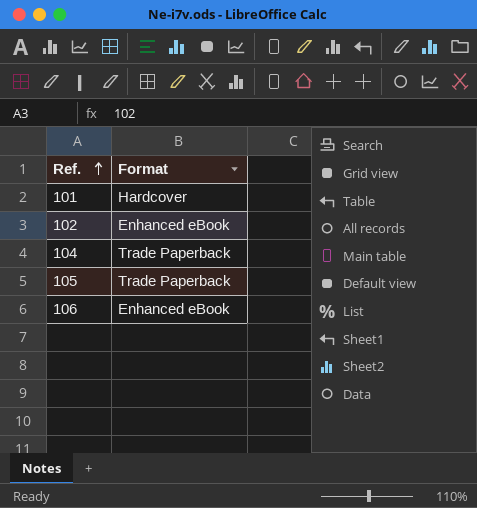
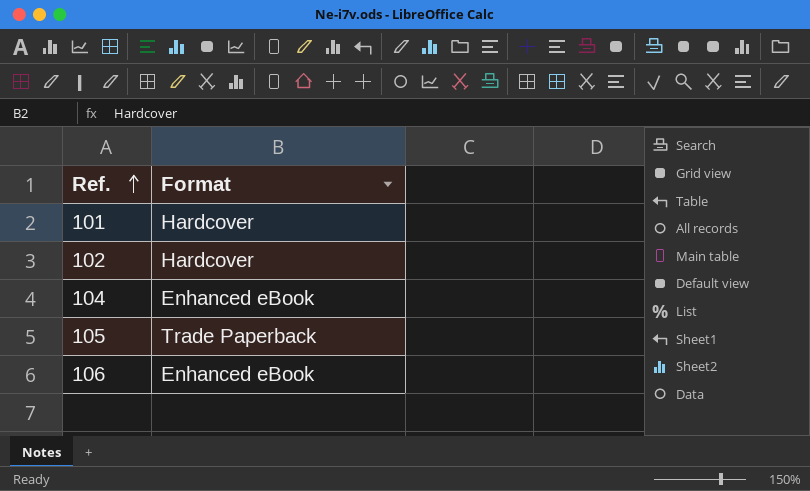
102 | Format: Enhanced eBook -> Hardcover
104 | Format: Trade Paperback -> Enhanced eBook

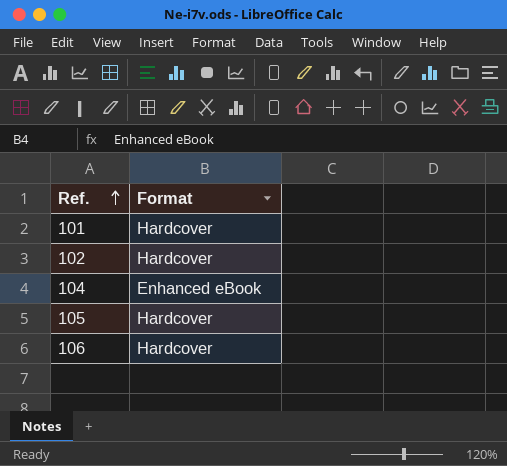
105 | Format: Trade Paperback -> Hardcover
106 | Format: Enhanced eBook -> Hardcover

